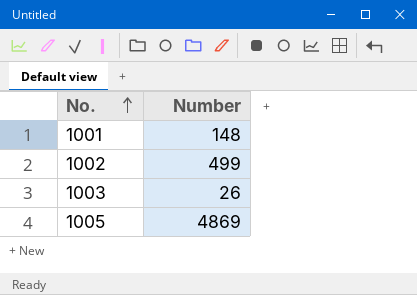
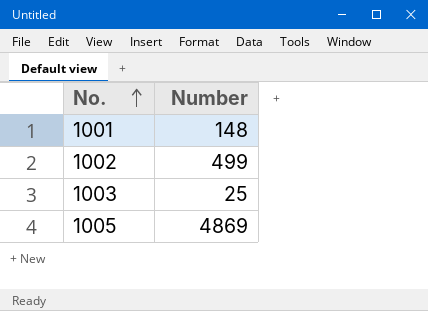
1003 | Number: 26 -> 25

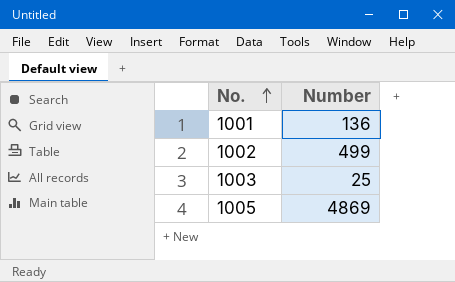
1001 | Number: 148 -> 136

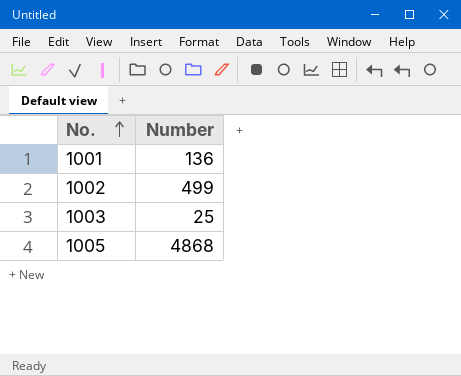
1005 | Number: 4869 -> 4868

